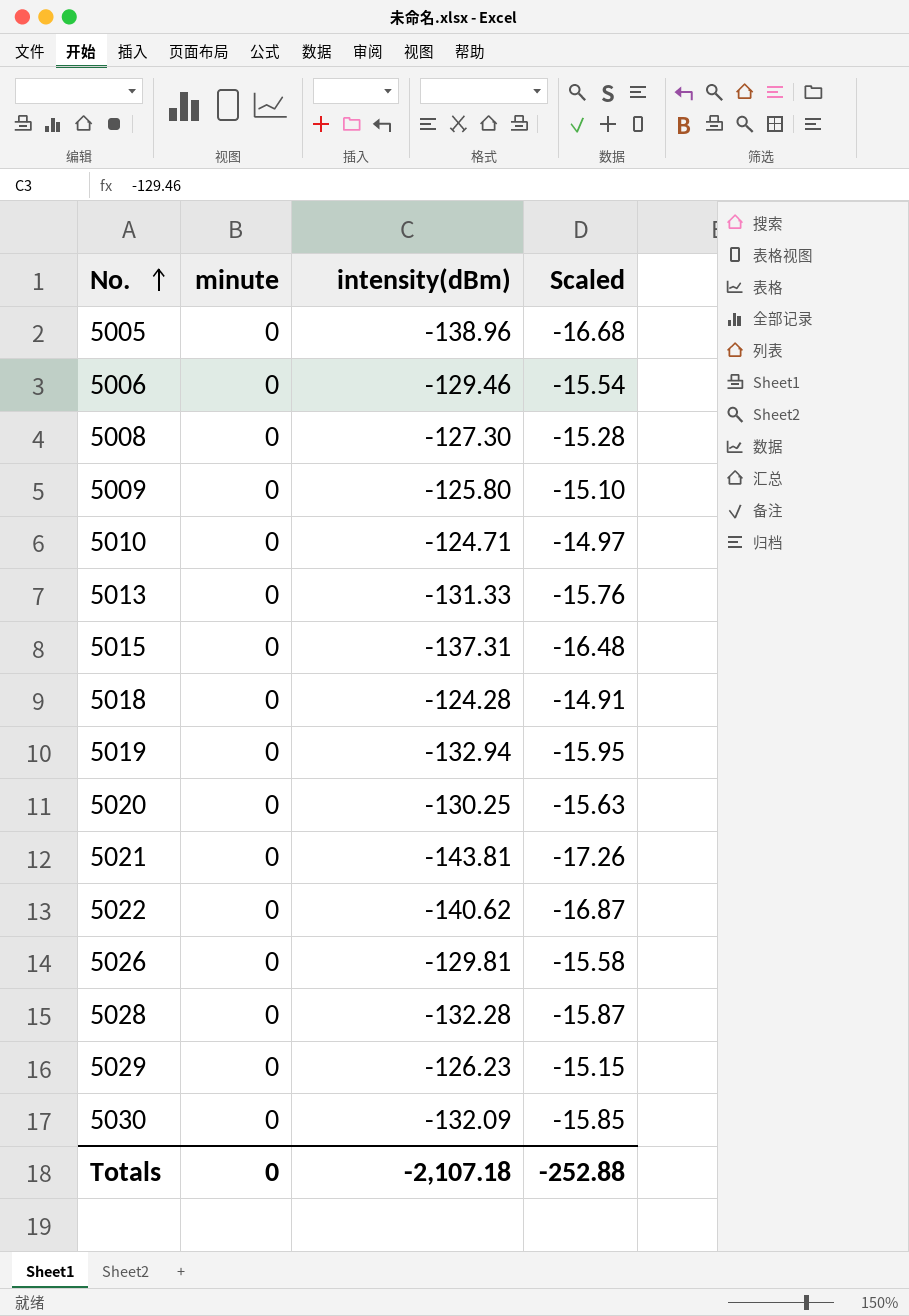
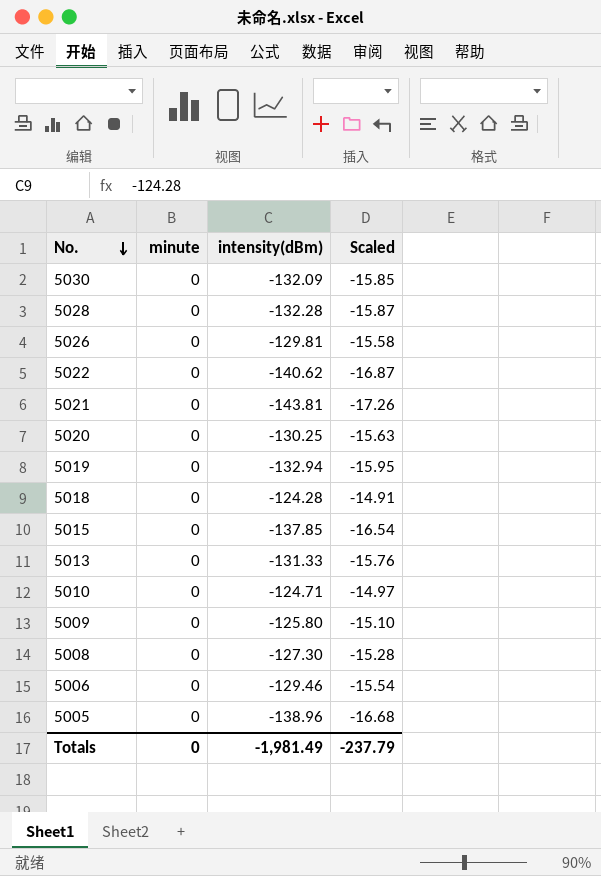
row order: No. ascending -> No. descending
row 5029: 0 | -126.23 | -15.15 -> none
5015 | intensity(dBm): -137.31 -> -137.85
5015 | Scaled: -16.48 -> -16.54
Totals | intensity(dBm): -2,107.18 -> -1,981.49
Totals | Scaled: -252.88 -> -237.79

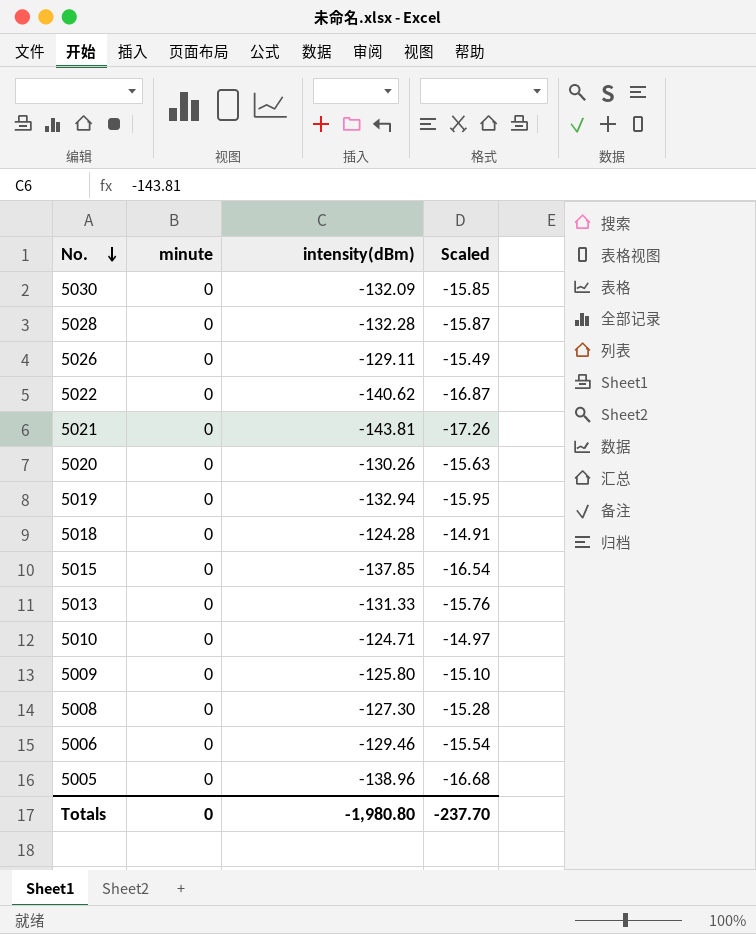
5026 | intensity(dBm): -129.81 -> -129.11
5026 | Scaled: -15.58 -> -15.49
5020 | intensity(dBm): -130.25 -> -130.26
Totals | intensity(dBm): -1,981.49 -> -1,980.80
Totals | Scaled: -237.79 -> -237.70

